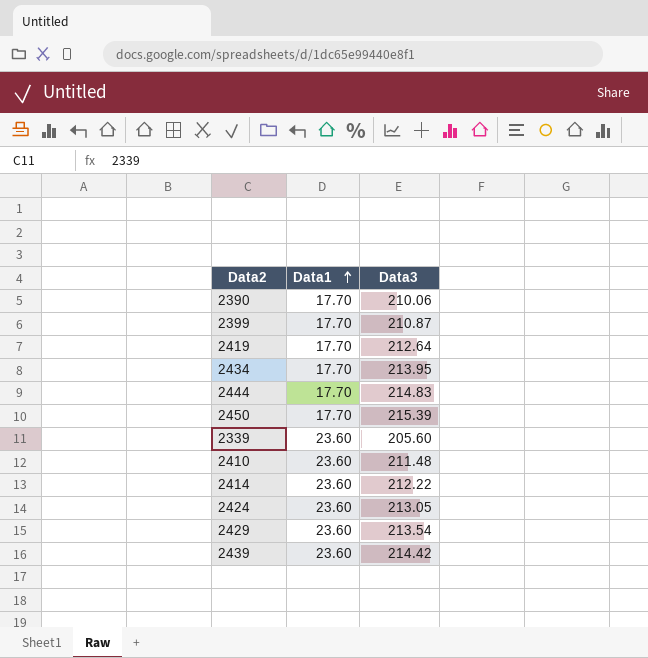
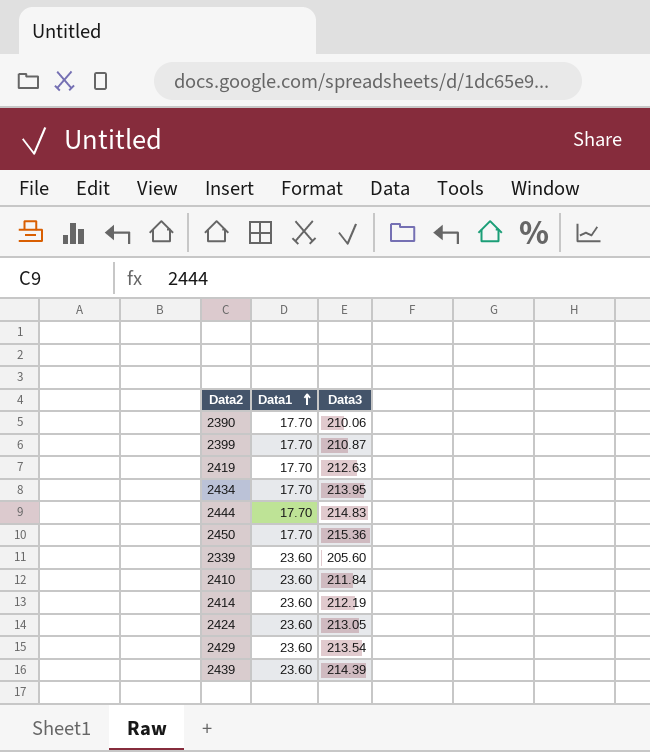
2419 | Data3: 212.64 -> 212.63
2450 | Data3: 215.39 -> 215.36
2410 | Data3: 211.48 -> 211.84
2414 | Data3: 212.22 -> 212.19
2439 | Data3: 214.42 -> 214.39

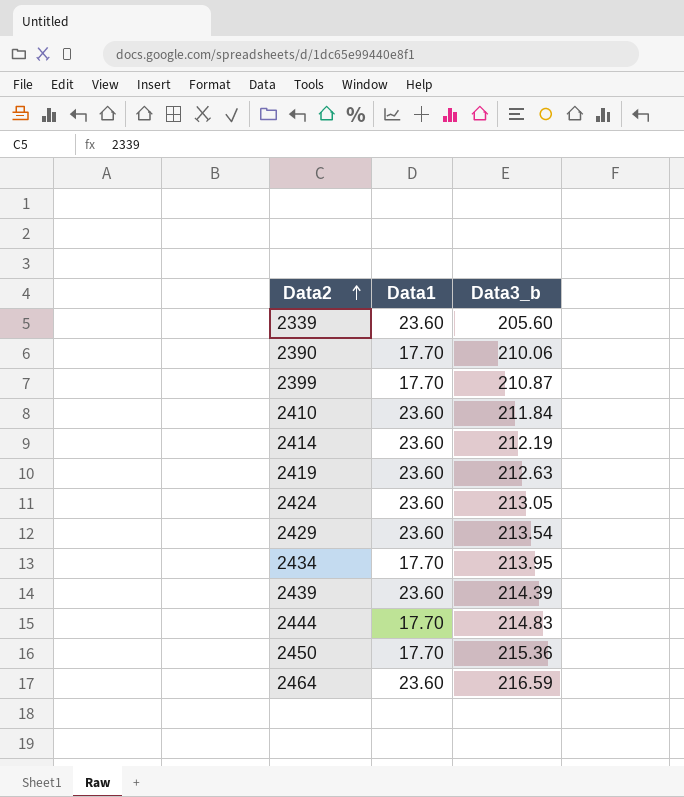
row order: Data1 ascending -> Data2 ascending
column name: Data3 -> Data3_b
2419 | Data1: 17.70 -> 23.60
row 2464: none -> 23.60 | 216.59

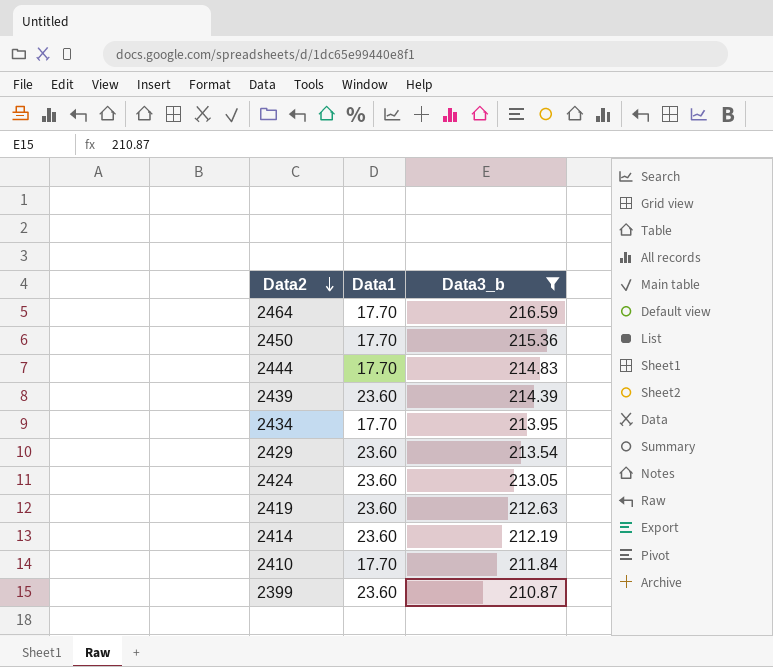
filter: none -> Data3_b >= 210.87
row order: Data2 ascending -> Data2 descending
2464 | Data1: 23.60 -> 17.70
2410 | Data1: 23.60 -> 17.70
2399 | Data1: 17.70 -> 23.60

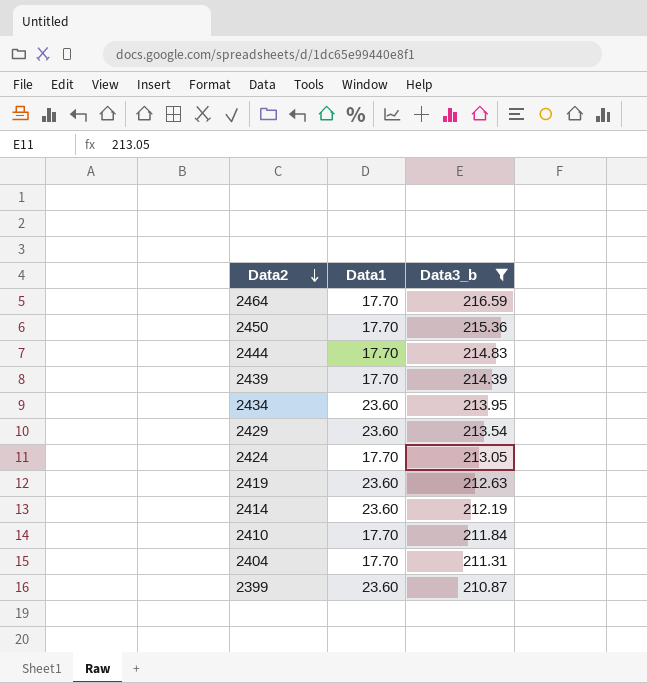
2439 | Data1: 23.60 -> 17.70
2434 | Data1: 17.70 -> 23.60
2424 | Data1: 23.60 -> 17.70
row 2404: none -> 17.70 | 211.31

